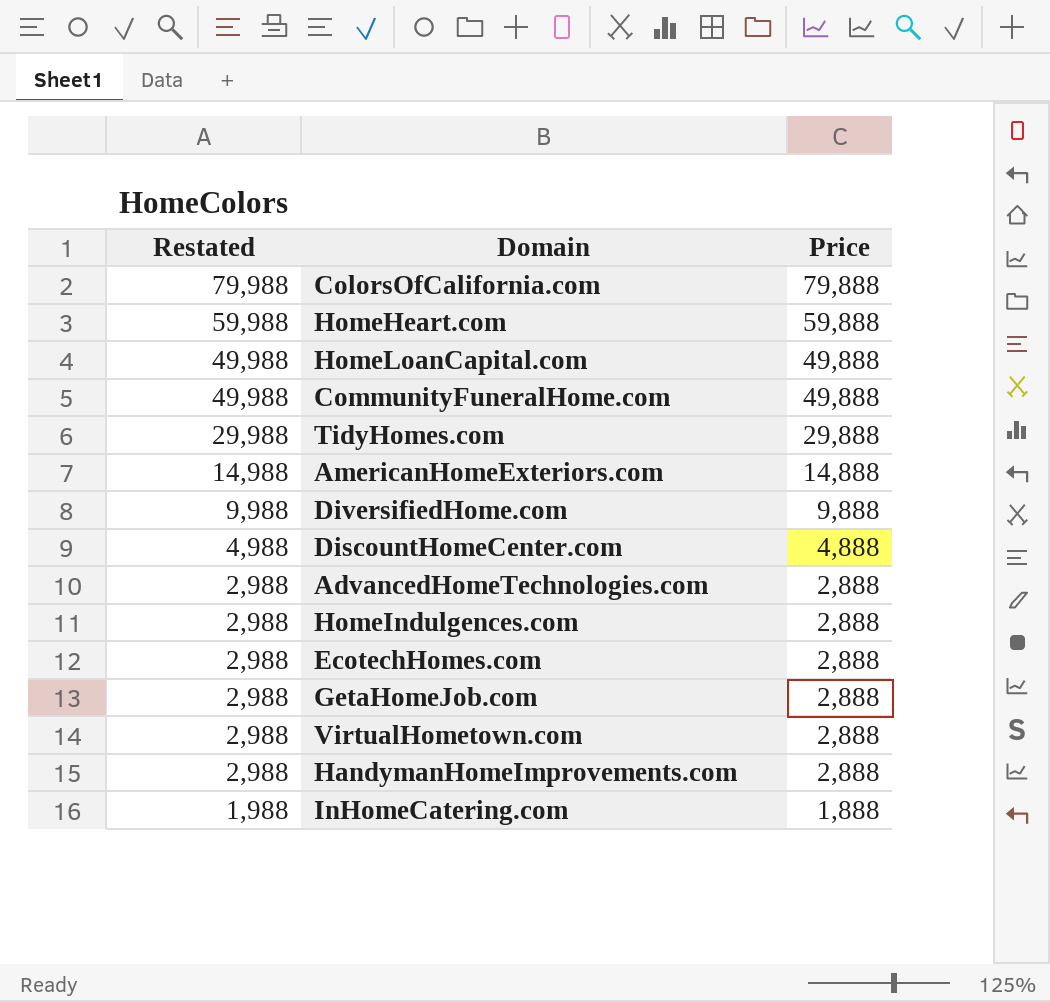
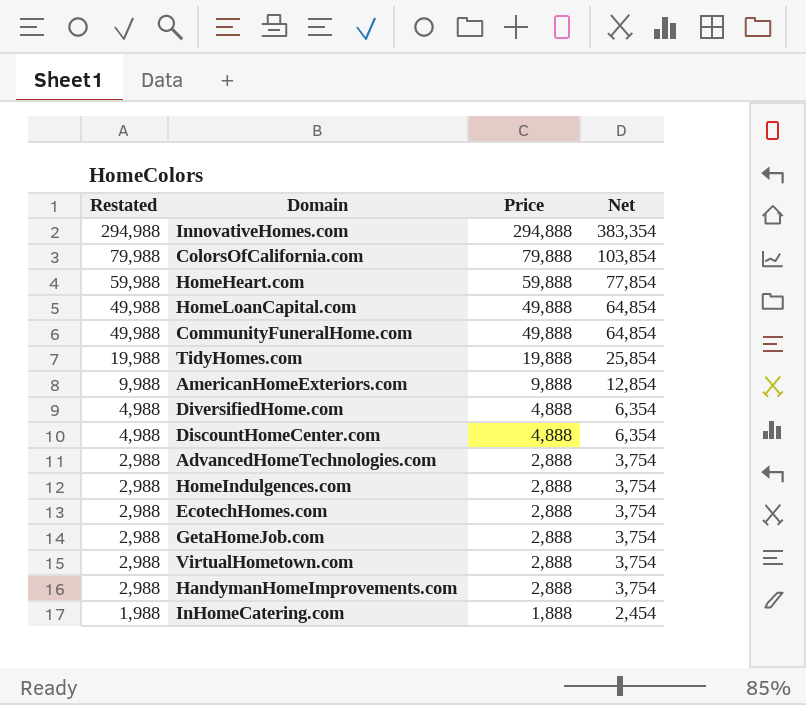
column Net | formula: none -> [Price] * 1.3
row InnovativeHomes.com: none -> 294,988 | 294,888 | 383,354
TidyHomes.com | Restated: 29,988 -> 19,988
TidyHomes.com | Price: 29,888 -> 19,888
AmericanHomeExteriors.com | Restated: 14,988 -> 9,988
AmericanHomeExteriors.com | Price: 14,888 -> 9,888
DiversifiedHome.com | Restated: 9,988 -> 4,988
DiversifiedHome.com | Price: 9,888 -> 4,888

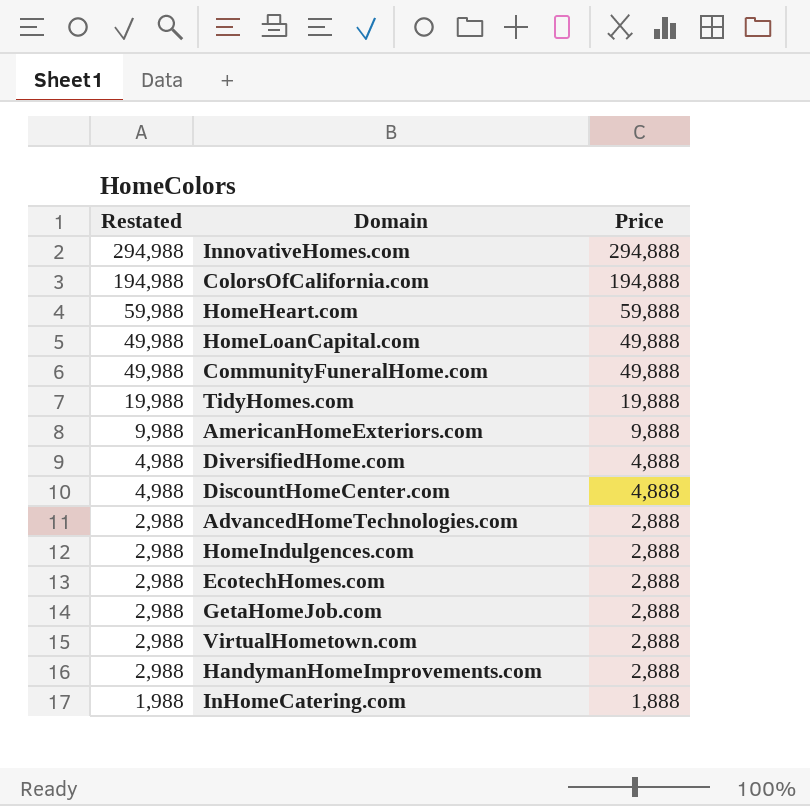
column Net | formula: [Price] * 1.3 -> none
ColorsOfCalifornia.com | Restated: 79,988 -> 194,988
ColorsOfCalifornia.com | Price: 79,888 -> 194,888

